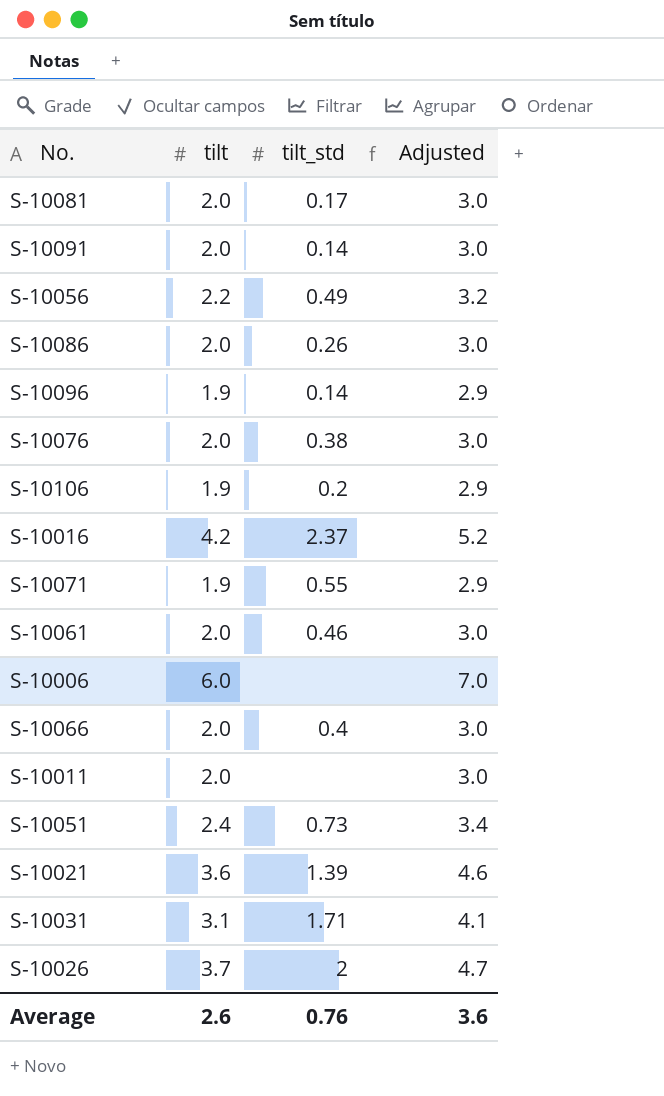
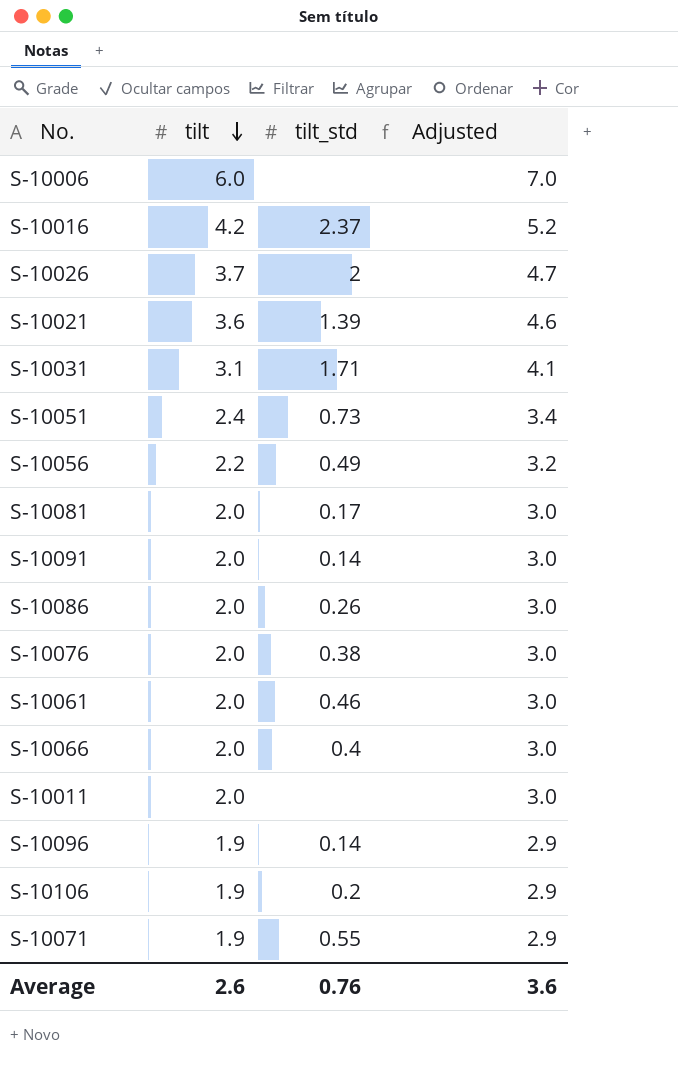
row order: none -> tilt descending

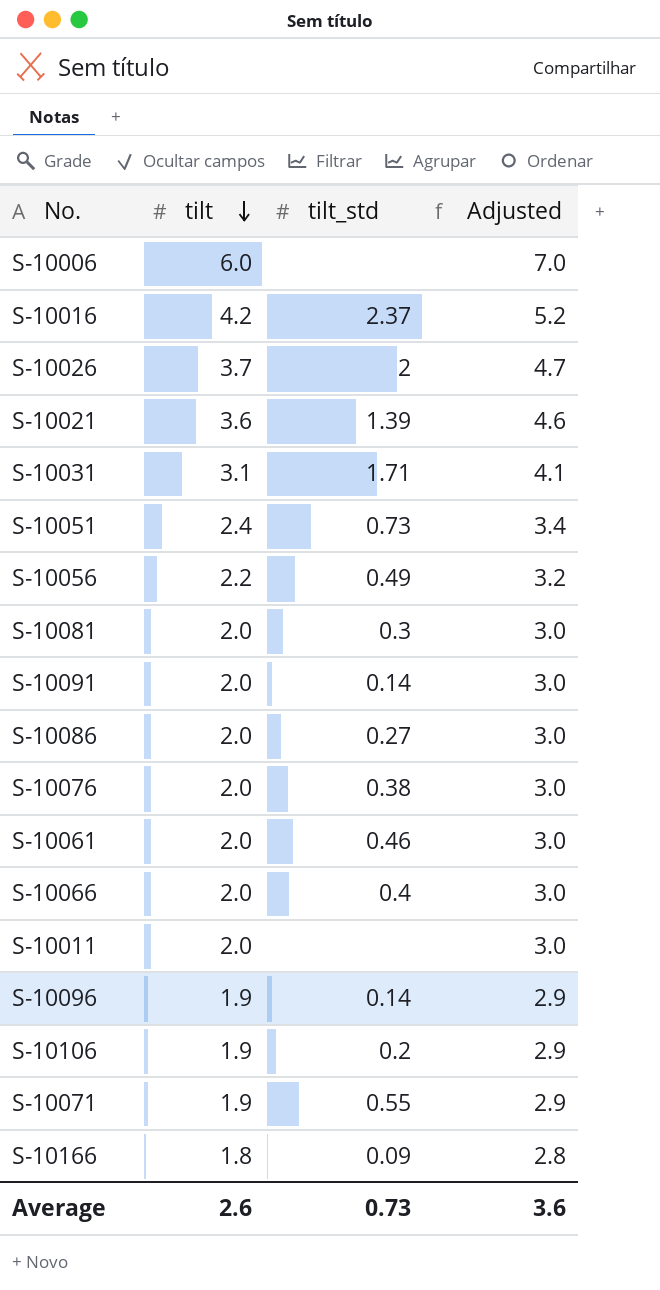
S-10081 | tilt_std: 0.17 -> 0.3
S-10086 | tilt_std: 0.26 -> 0.27
row S-10166: none -> 1.8 | 0.09 | 2.8
Average | tilt_std: 0.76 -> 0.73

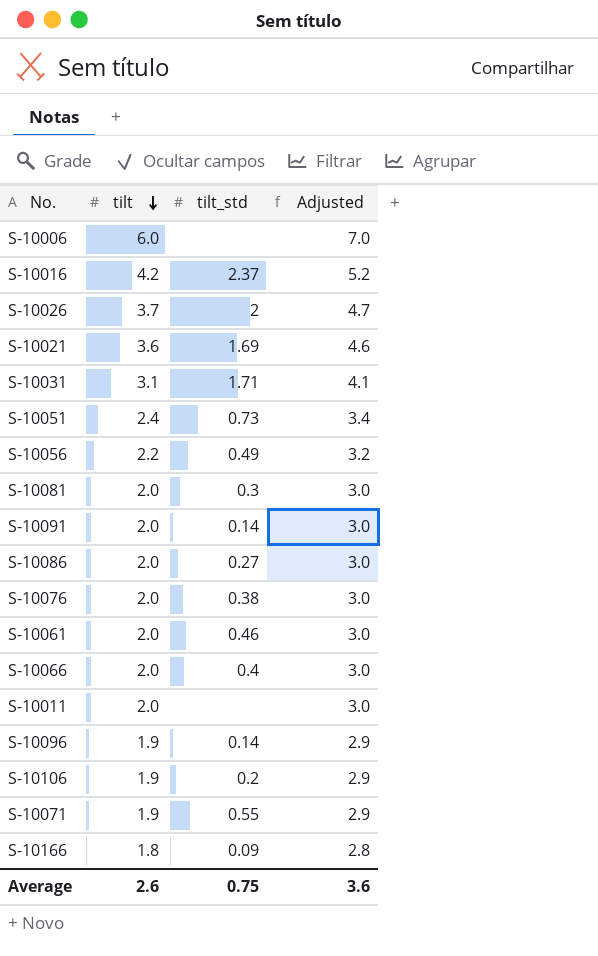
S-10021 | tilt_std: 1.39 -> 1.69
Average | tilt_std: 0.73 -> 0.75

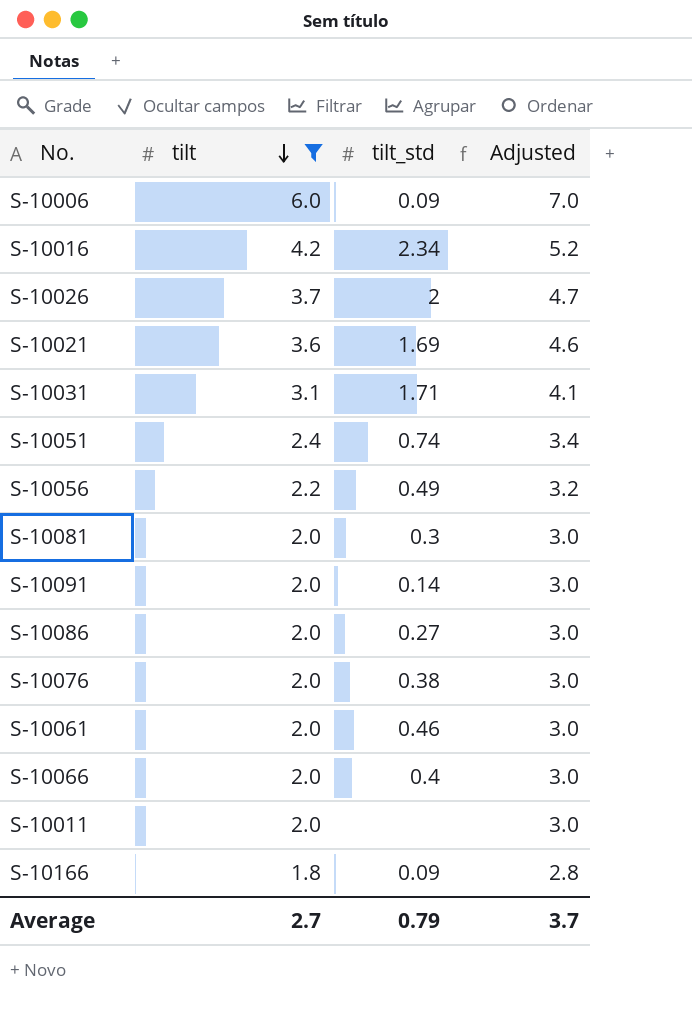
filter: none -> tilt != 1.9
S-10006 | tilt_std: none -> 0.09
S-10016 | tilt_std: 2.37 -> 2.34
S-10051 | tilt_std: 0.73 -> 0.74
Average | tilt: 2.6 -> 2.7
Average | tilt_std: 0.75 -> 0.79
Average | Adjusted: 3.6 -> 3.7

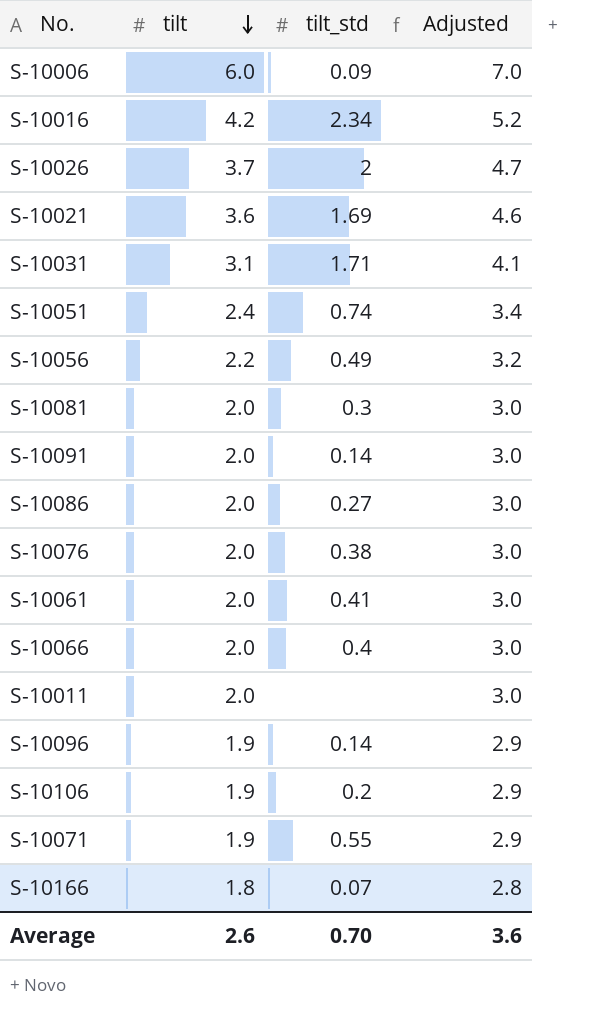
filter: tilt != 1.9 -> none
S-10061 | tilt_std: 0.46 -> 0.41
S-10166 | tilt_std: 0.09 -> 0.07
Average | tilt: 2.7 -> 2.6
Average | tilt_std: 0.79 -> 0.70
Average | Adjusted: 3.7 -> 3.6

